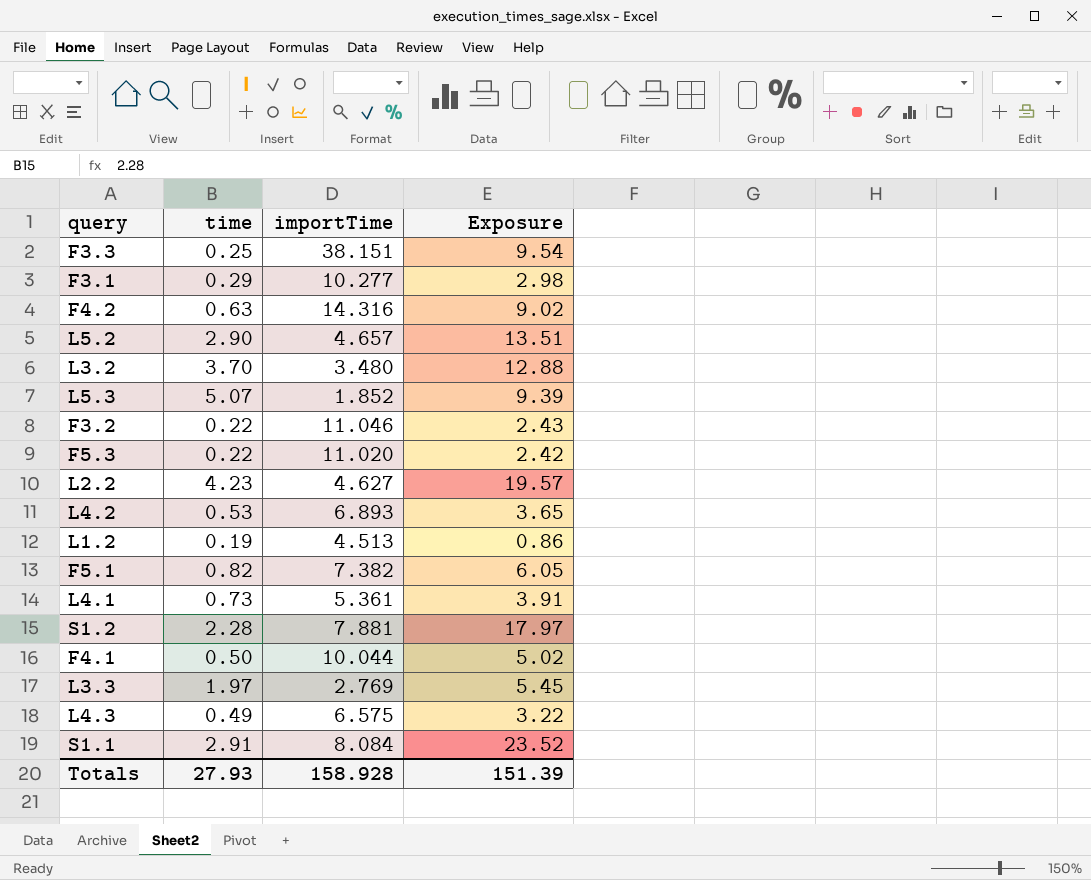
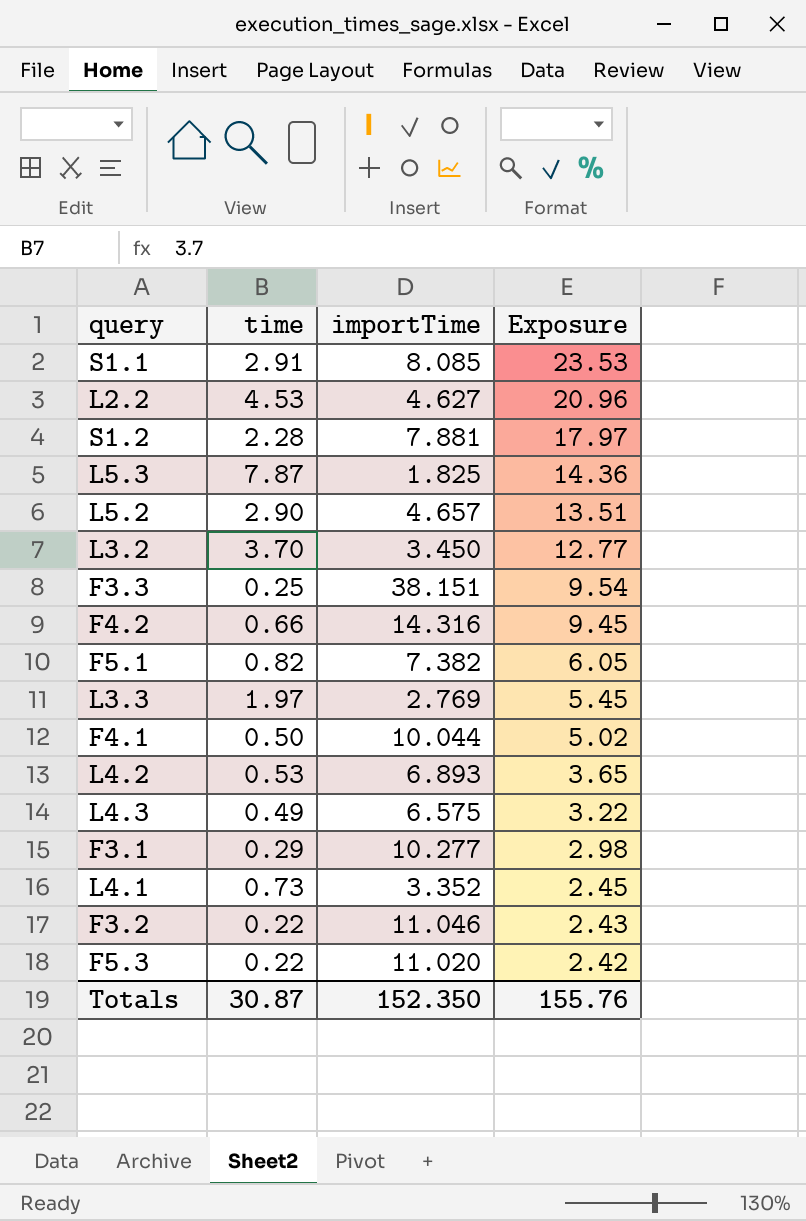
row order: none -> Exposure descending
row L1.2: 0.19 | 4.513 | 0.86 -> none
S1.1 | importTime: 8.084 -> 8.085
S1.1 | Exposure: 23.52 -> 23.53
L2.2 | time: 4.23 -> 4.53
L2.2 | Exposure: 19.57 -> 20.96
L5.3 | time: 5.07 -> 7.87
L5.3 | importTime: 1.852 -> 1.825
L5.3 | Exposure: 9.39 -> 14.36
L3.2 | importTime: 3.480 -> 3.450
L3.2 | Exposure: 12.88 -> 12.77
F4.2 | time: 0.63 -> 0.66
F4.2 | Exposure: 9.02 -> 9.45
L4.1 | importTime: 5.361 -> 3.352
L4.1 | Exposure: 3.91 -> 2.45
Totals | time: 27.93 -> 30.87
Totals | importTime: 158.928 -> 152.350
Totals | Exposure: 151.39 -> 155.76

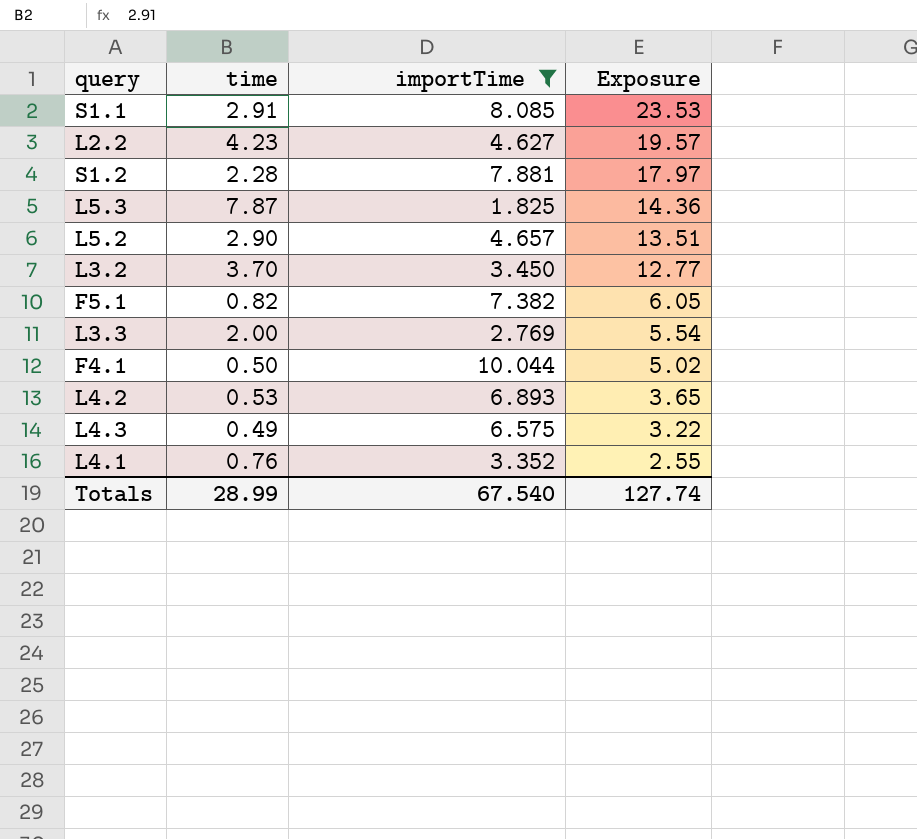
filter: none -> importTime <= 10.044
L2.2 | time: 4.53 -> 4.23
L2.2 | Exposure: 20.96 -> 19.57
L3.3 | time: 1.97 -> 2.00
L3.3 | Exposure: 5.45 -> 5.54
L4.1 | time: 0.73 -> 0.76
L4.1 | Exposure: 2.45 -> 2.55
Totals | time: 30.87 -> 28.99
Totals | importTime: 152.350 -> 67.540
Totals | Exposure: 155.76 -> 127.74

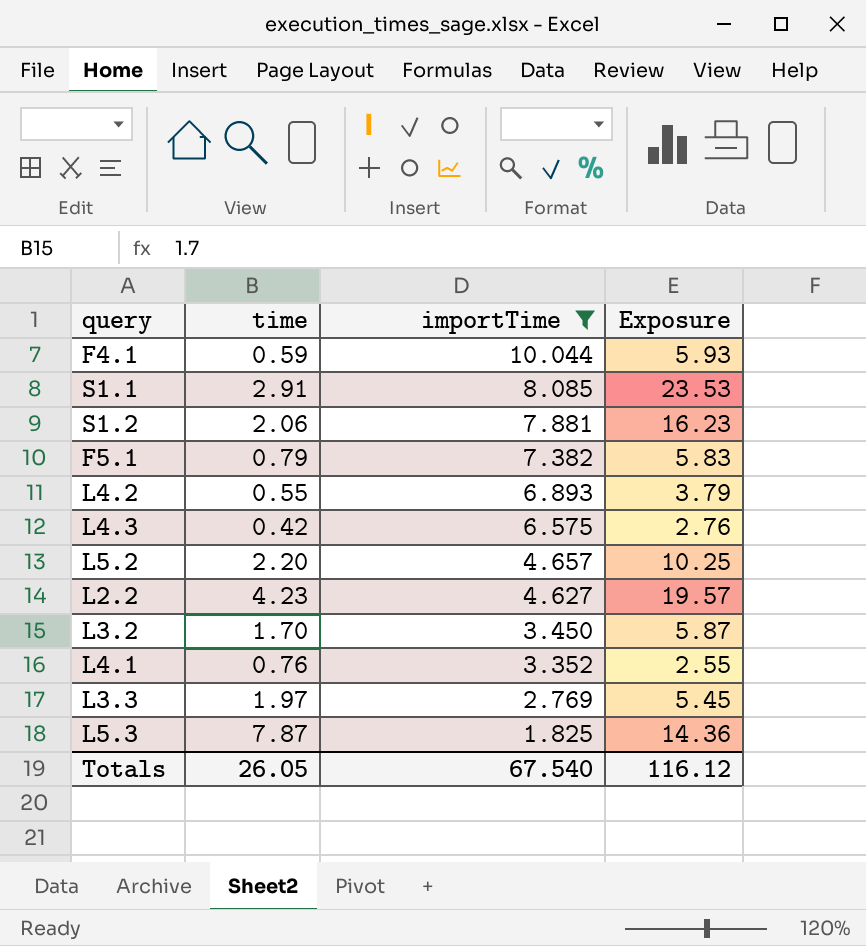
row order: Exposure descending -> importTime descending
F4.1 | time: 0.50 -> 0.59
F4.1 | Exposure: 5.02 -> 5.93
S1.2 | time: 2.28 -> 2.06
S1.2 | Exposure: 17.97 -> 16.23
F5.1 | time: 0.82 -> 0.79
F5.1 | Exposure: 6.05 -> 5.83
L4.2 | time: 0.53 -> 0.55
L4.2 | Exposure: 3.65 -> 3.79
L4.3 | time: 0.49 -> 0.42
L4.3 | Exposure: 3.22 -> 2.76
L5.2 | time: 2.90 -> 2.20
L5.2 | Exposure: 13.51 -> 10.25
L3.2 | time: 3.70 -> 1.70
L3.2 | Exposure: 12.77 -> 5.87
L3.3 | time: 2.00 -> 1.97
L3.3 | Exposure: 5.54 -> 5.45
Totals | time: 28.99 -> 26.05
Totals | Exposure: 127.74 -> 116.12

